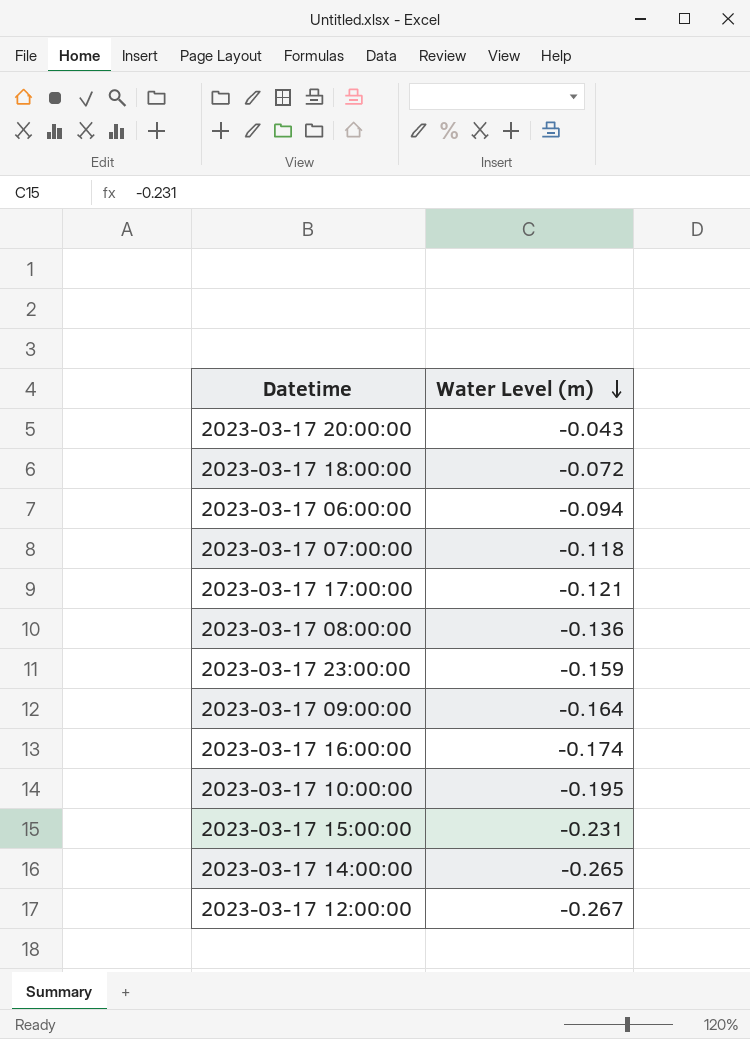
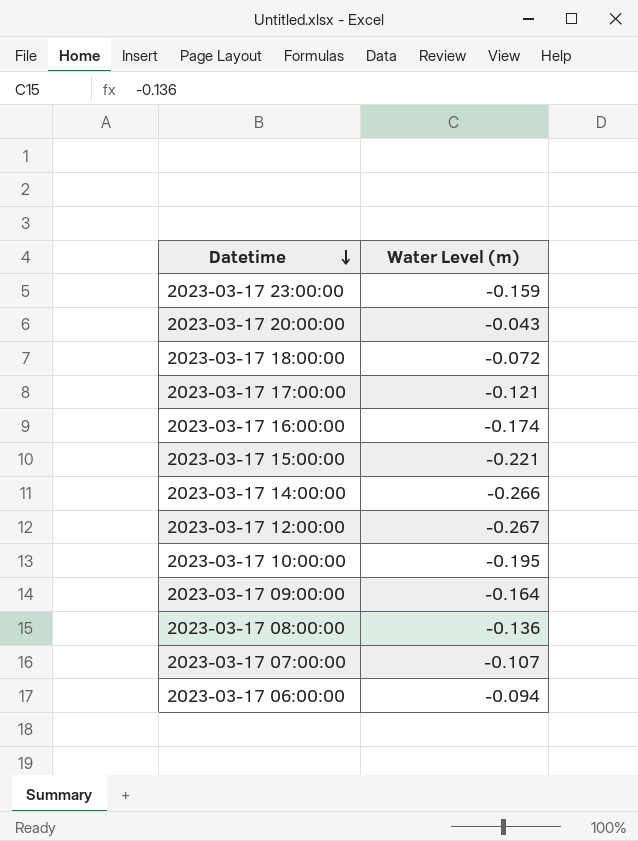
row order: Water Level (m) descending -> Datetime descending
2023-03-17 15:00:00 | Water Level (m): -0.231 -> -0.221
2023-03-17 14:00:00 | Water Level (m): -0.265 -> -0.266
2023-03-17 07:00:00 | Water Level (m): -0.118 -> -0.107

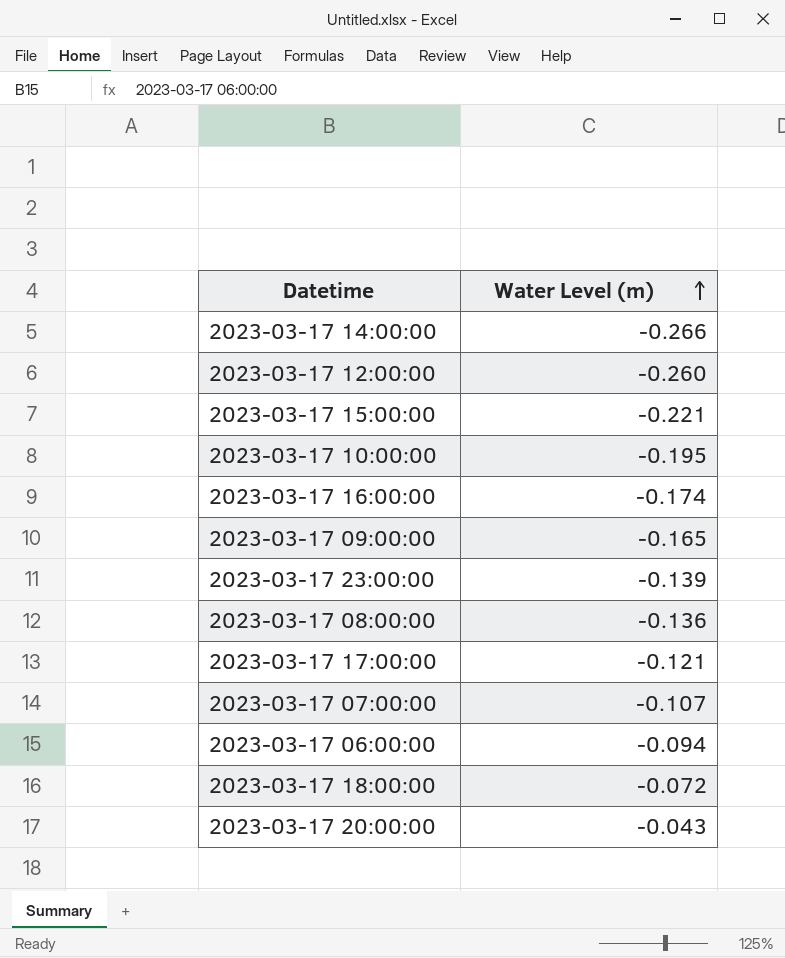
row order: Datetime descending -> Water Level (m) ascending
2023-03-17 12:00:00 | Water Level (m): -0.267 -> -0.260
2023-03-17 09:00:00 | Water Level (m): -0.164 -> -0.165
2023-03-17 23:00:00 | Water Level (m): -0.159 -> -0.139

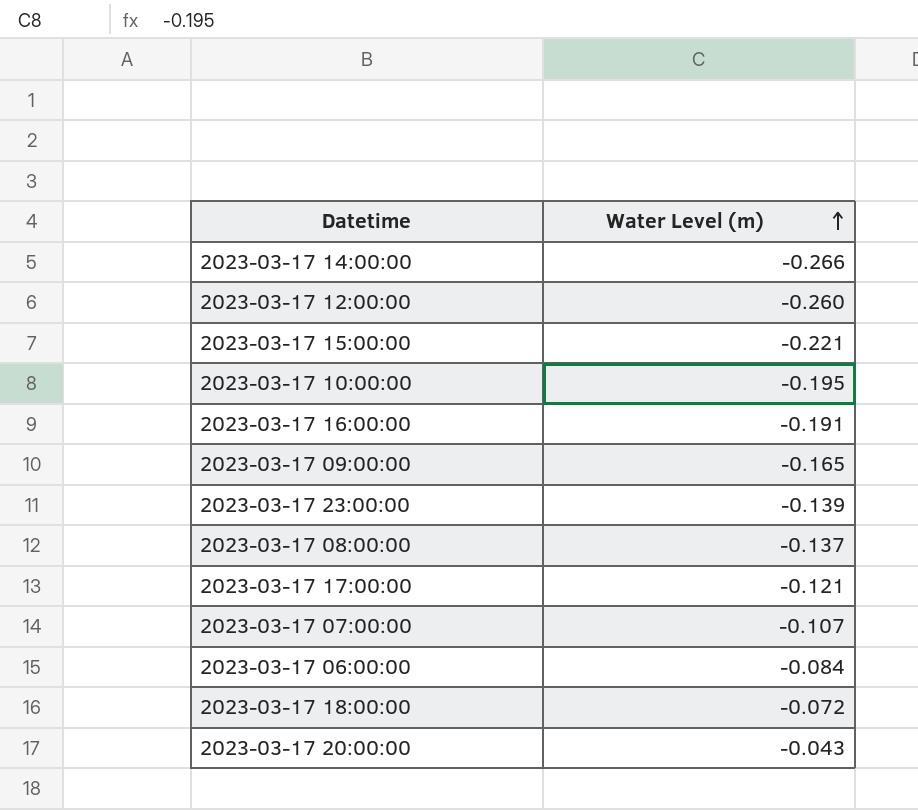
2023-03-17 16:00:00 | Water Level (m): -0.174 -> -0.191
2023-03-17 08:00:00 | Water Level (m): -0.136 -> -0.137
2023-03-17 06:00:00 | Water Level (m): -0.094 -> -0.084

